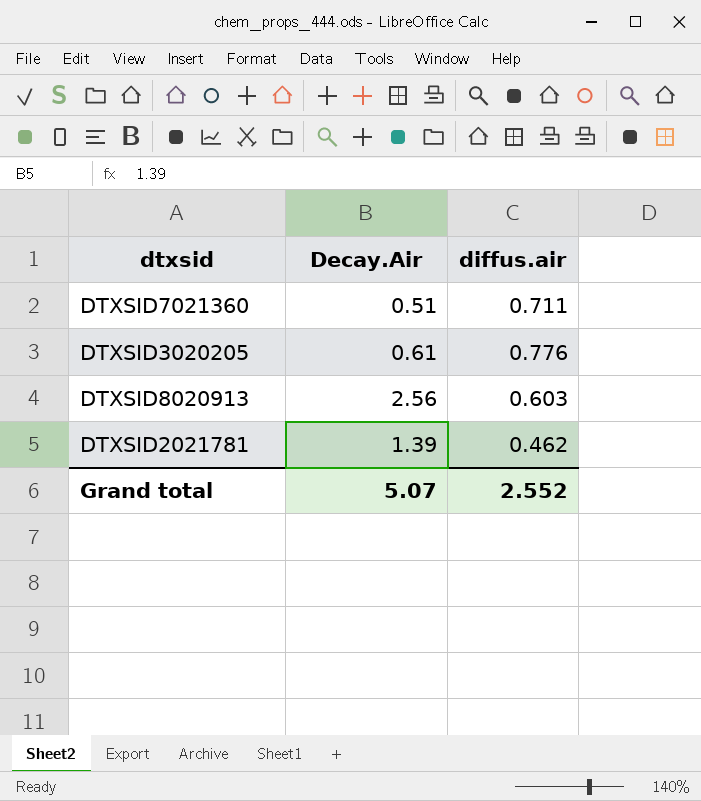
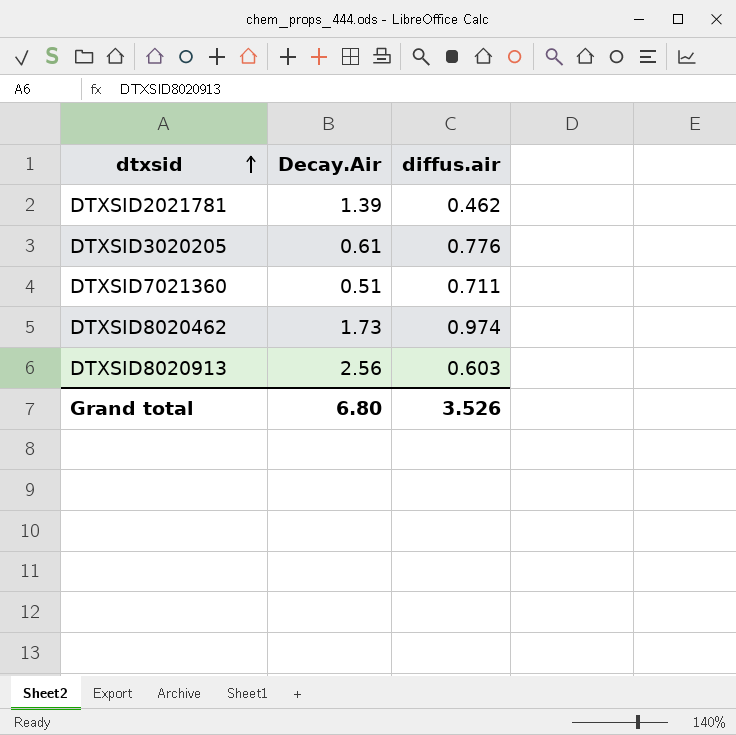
row order: none -> dtxsid ascending
row DTXSID8020462: none -> 1.73 | 0.974
Grand total | Decay.Air: 5.07 -> 6.80
Grand total | diffus.air: 2.552 -> 3.526

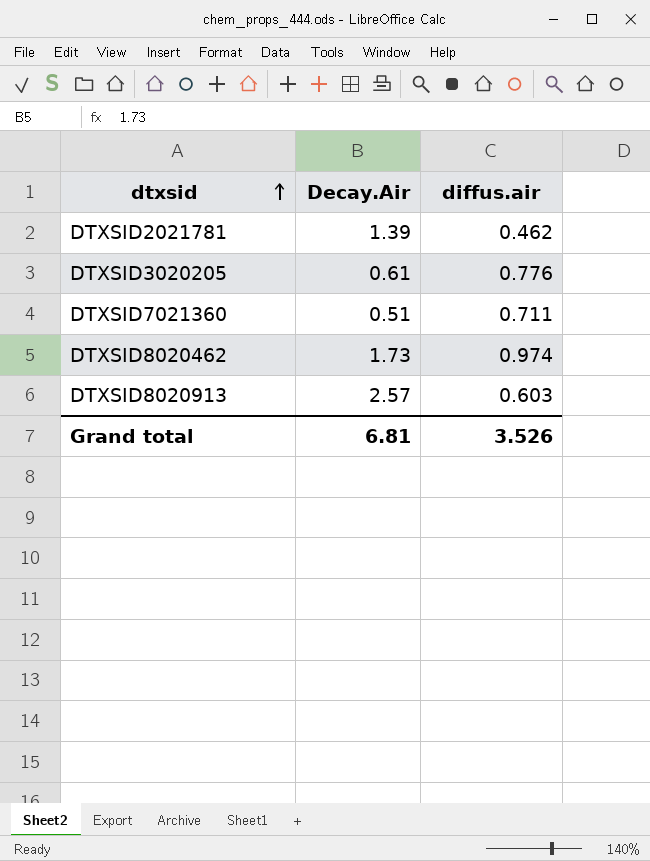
DTXSID8020913 | Decay.Air: 2.56 -> 2.57
Grand total | Decay.Air: 6.80 -> 6.81

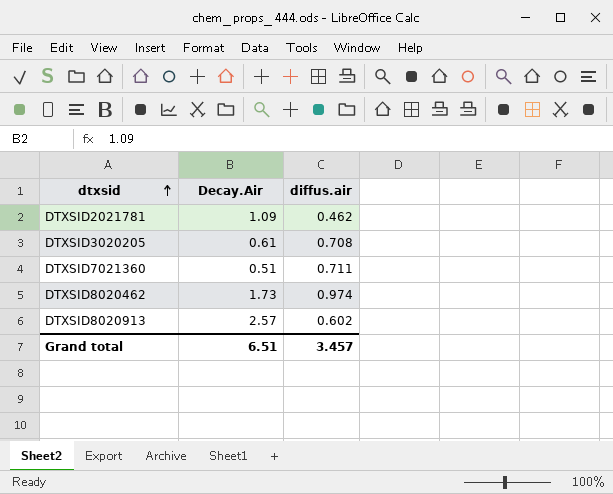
DTXSID2021781 | Decay.Air: 1.39 -> 1.09
DTXSID3020205 | diffus.air: 0.776 -> 0.708
DTXSID8020913 | diffus.air: 0.603 -> 0.602
Grand total | Decay.Air: 6.81 -> 6.51
Grand total | diffus.air: 3.526 -> 3.457

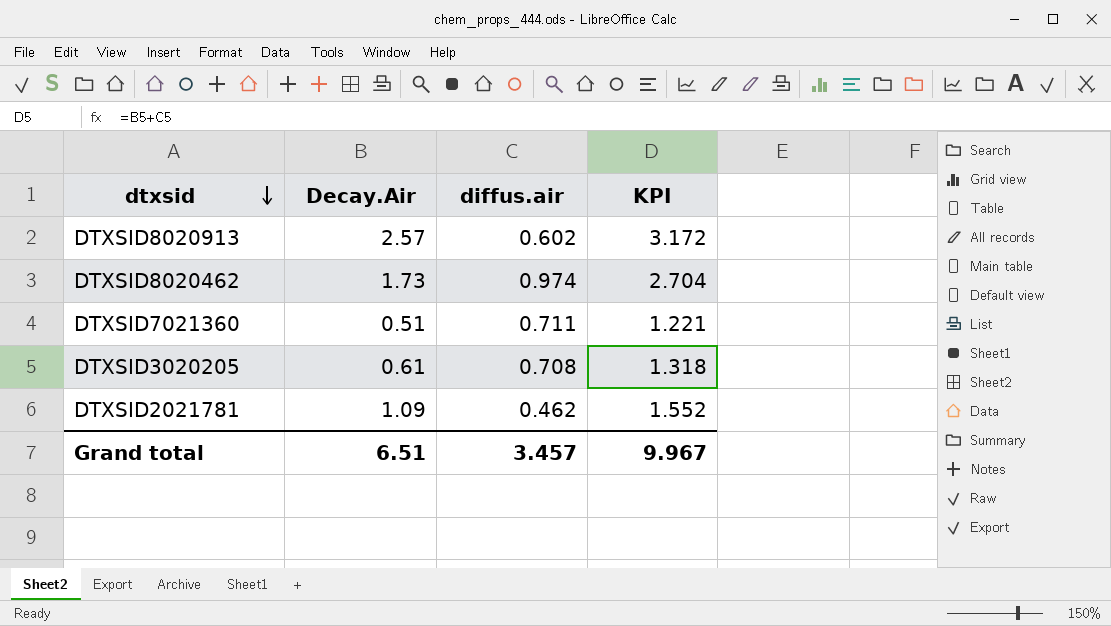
row order: dtxsid ascending -> dtxsid descending
column KPI | formula: none -> [Decay.Air] + [diffus.air]

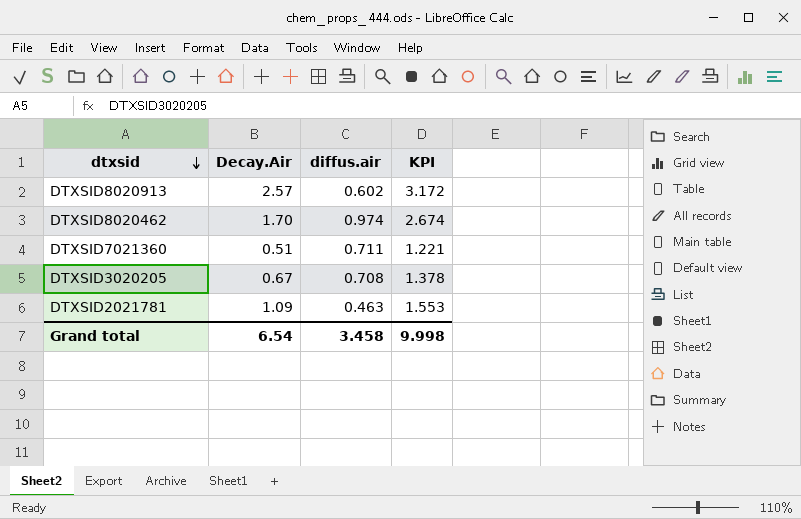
DTXSID8020462 | Decay.Air: 1.73 -> 1.70
DTXSID8020462 | KPI: 2.704 -> 2.674
DTXSID3020205 | Decay.Air: 0.61 -> 0.67
DTXSID3020205 | KPI: 1.318 -> 1.378
DTXSID2021781 | diffus.air: 0.462 -> 0.463
DTXSID2021781 | KPI: 1.552 -> 1.553
Grand total | Decay.Air: 6.51 -> 6.54
Grand total | diffus.air: 3.457 -> 3.458
Grand total | KPI: 9.967 -> 9.998

